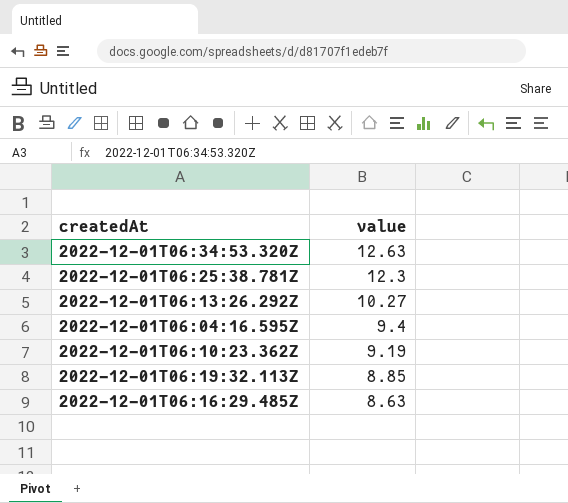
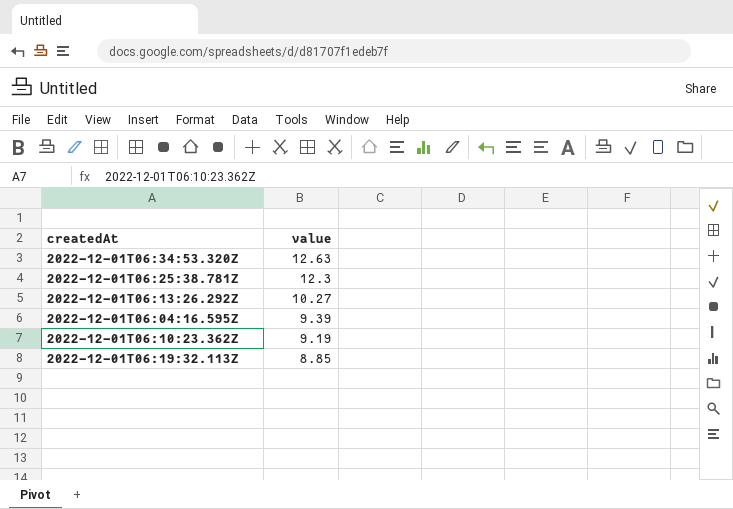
row 2022-12-01T06:16:29.485Z: 8.63 -> none
2022-12-01T06:04:16.595Z | value: 9.4 -> 9.39

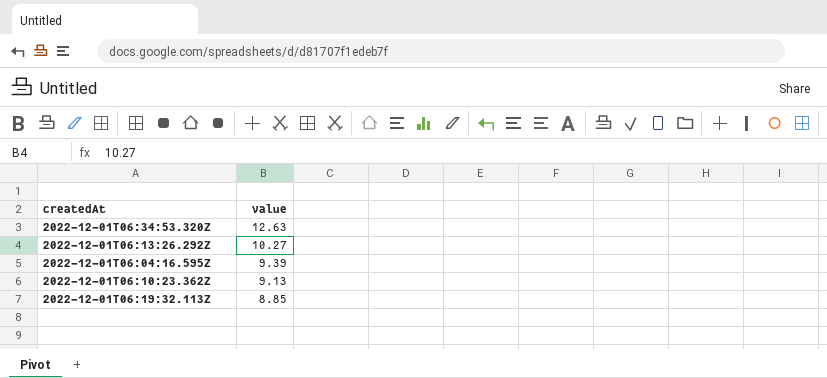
row 2022-12-01T06:25:38.781Z: 12.3 -> none
2022-12-01T06:10:23.362Z | value: 9.19 -> 9.13

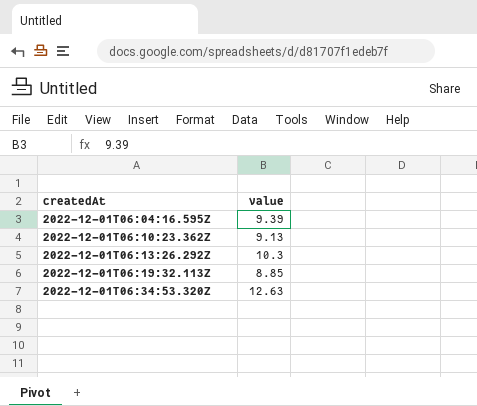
row order: value descending -> createdAt ascending
2022-12-01T06:13:26.292Z | value: 10.27 -> 10.3

